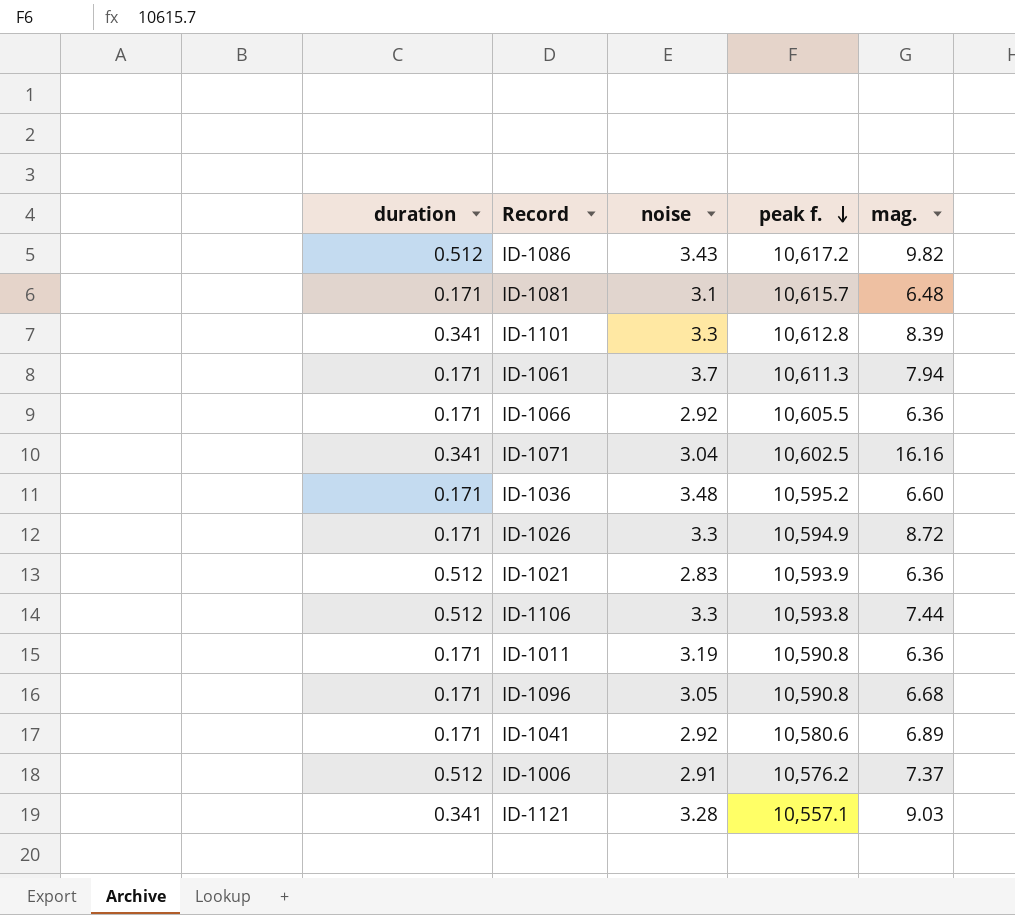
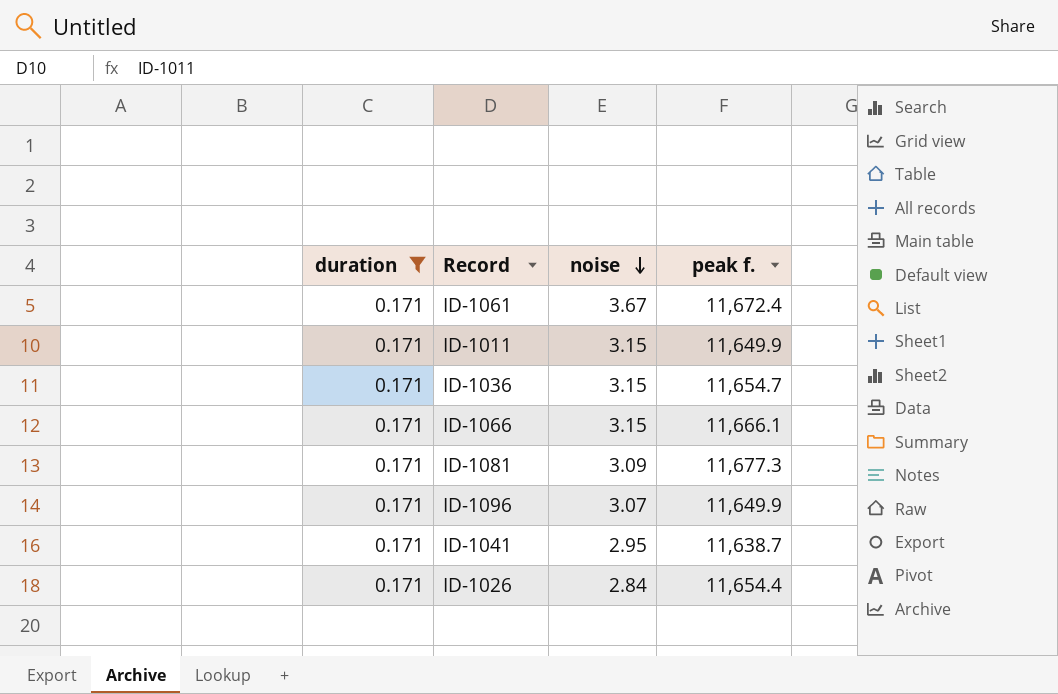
filter: none -> duration = 0.171
row order: peak f. descending -> noise descending
column mag. | position: 5 -> none
ID-1061 | noise: 3.7 -> 3.67
ID-1061 | peak f.: 10,611.3 -> 11,672.4
ID-1011 | noise: 3.19 -> 3.15
ID-1011 | peak f.: 10,590.8 -> 11,649.9
ID-1036 | noise: 3.48 -> 3.15
ID-1036 | peak f.: 10,595.2 -> 11,654.7
ID-1066 | noise: 2.92 -> 3.15
ID-1066 | peak f.: 10,605.5 -> 11,666.1
ID-1081 | noise: 3.1 -> 3.09
ID-1081 | peak f.: 10,615.7 -> 11,677.3
ID-1096 | noise: 3.05 -> 3.07
ID-1096 | peak f.: 10,590.8 -> 11,649.9
ID-1041 | noise: 2.92 -> 2.95
ID-1041 | peak f.: 10,580.6 -> 11,638.7
ID-1026 | noise: 3.3 -> 2.84
ID-1026 | peak f.: 10,594.9 -> 11,654.4

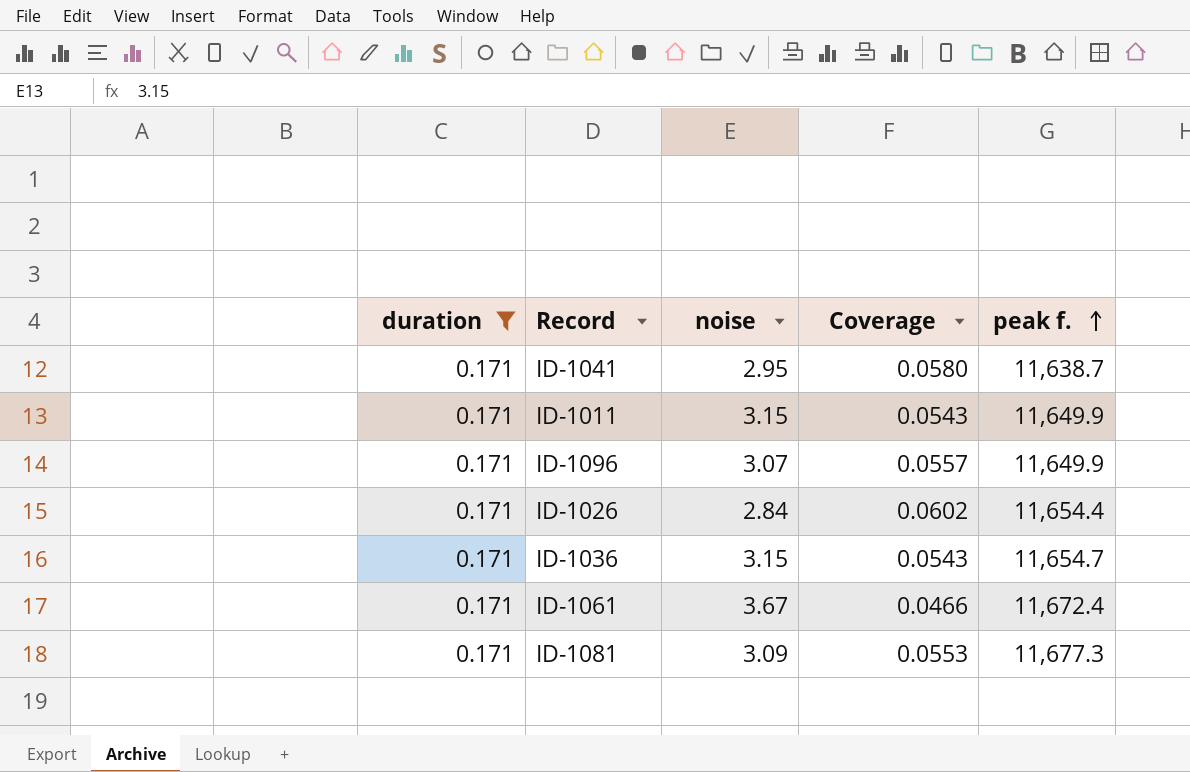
row order: noise descending -> peak f. ascending
column Coverage | formula: none -> [duration] / [noise]
row ID-1066: 0.171 | 3.15 | 11,666.1 -> none

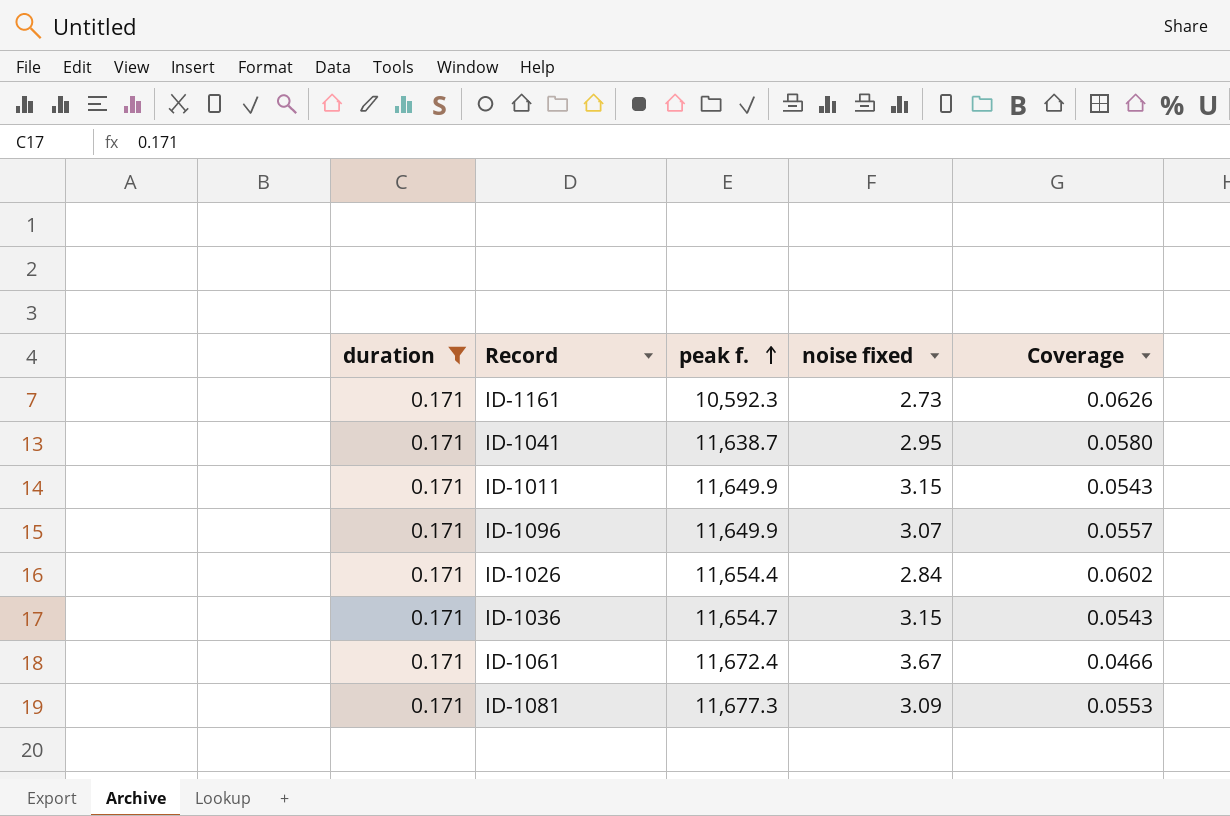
column peak f. | position: 5 -> 3
column name: noise -> noise fixed
row ID-1161: none -> 0.171 | 10,592.3 | 2.73 | 0.0626

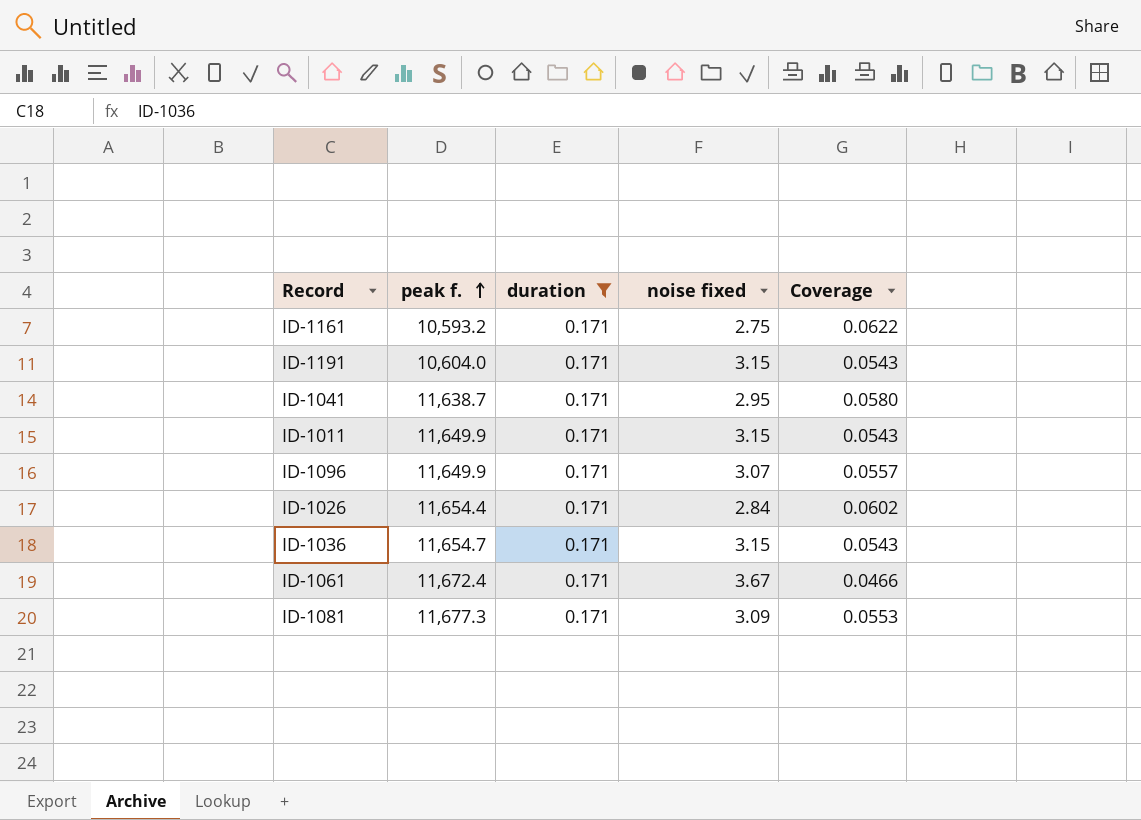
column duration | position: 1 -> 3
ID-1161 | peak f.: 10,592.3 -> 10,593.2
ID-1161 | noise fixed: 2.73 -> 2.75
ID-1161 | Coverage: 0.0626 -> 0.0622
row ID-1191: none -> 10,604.0 | 0.171 | 3.15 | 0.0543

